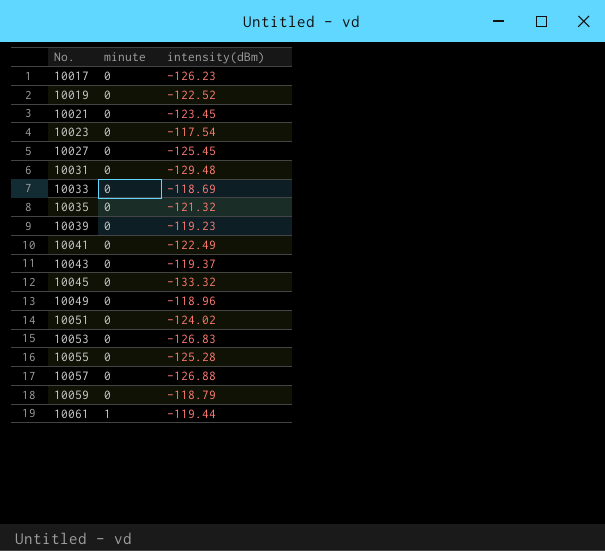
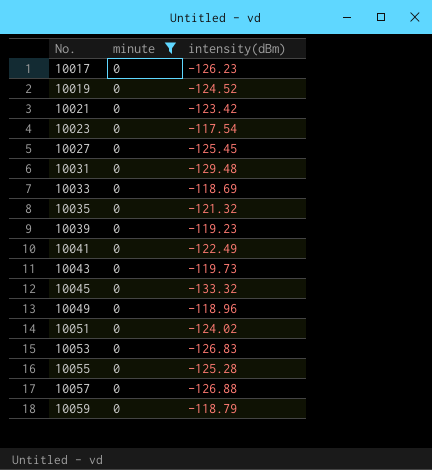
filter: none -> minute = 0
10019 | intensity(dBm): -122.52 -> -124.52
10021 | intensity(dBm): -123.45 -> -123.42
10043 | intensity(dBm): -119.37 -> -119.73

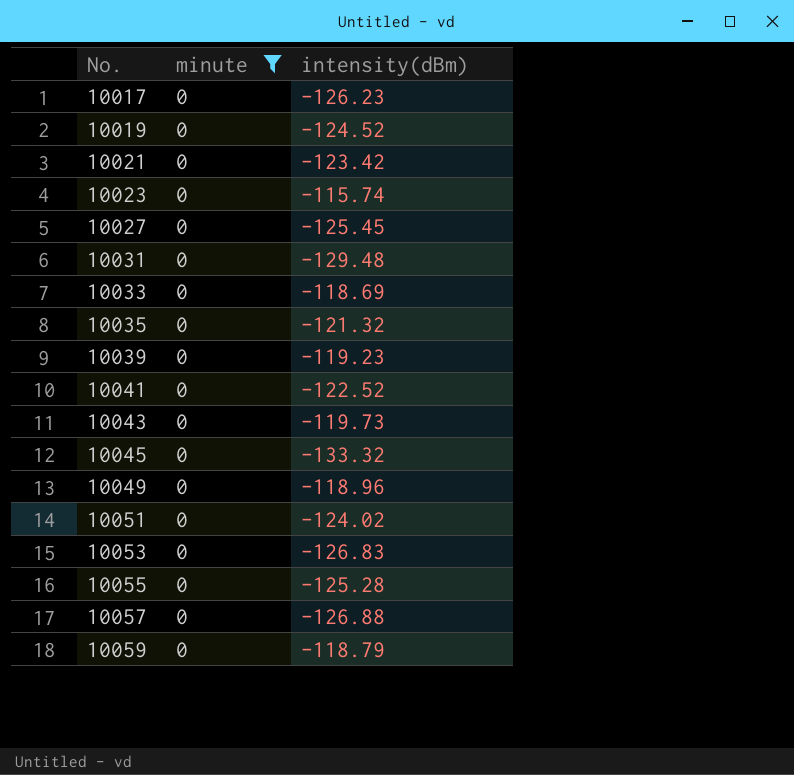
10023 | intensity(dBm): -117.54 -> -115.74
10041 | intensity(dBm): -122.49 -> -122.52

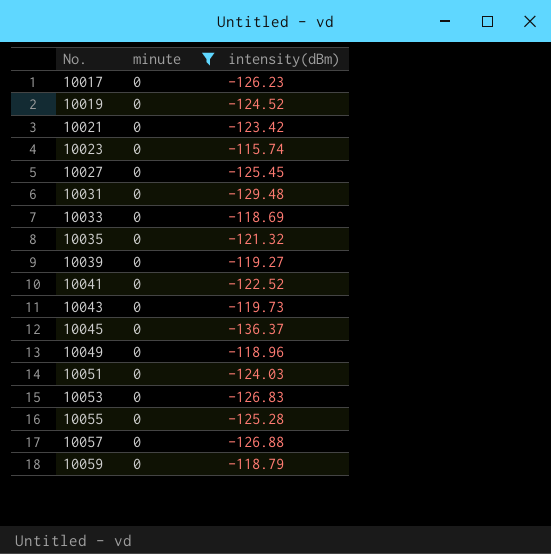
10039 | intensity(dBm): -119.23 -> -119.27
10045 | intensity(dBm): -133.32 -> -136.37
10051 | intensity(dBm): -124.02 -> -124.03

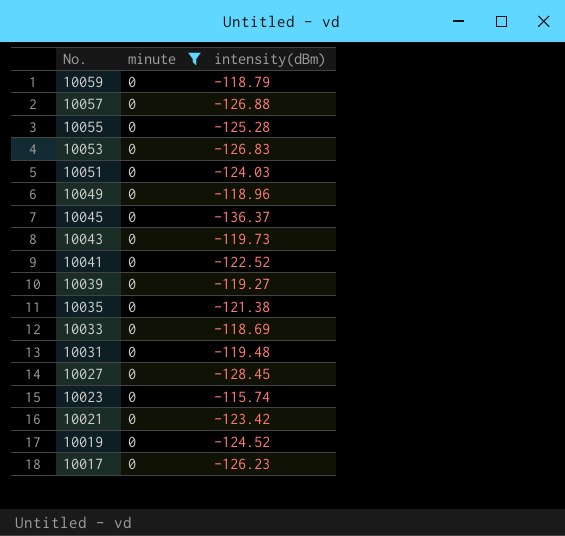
row order: No. ascending -> No. descending
10035 | intensity(dBm): -121.32 -> -121.38
10031 | intensity(dBm): -129.48 -> -119.48
10027 | intensity(dBm): -125.45 -> -128.45

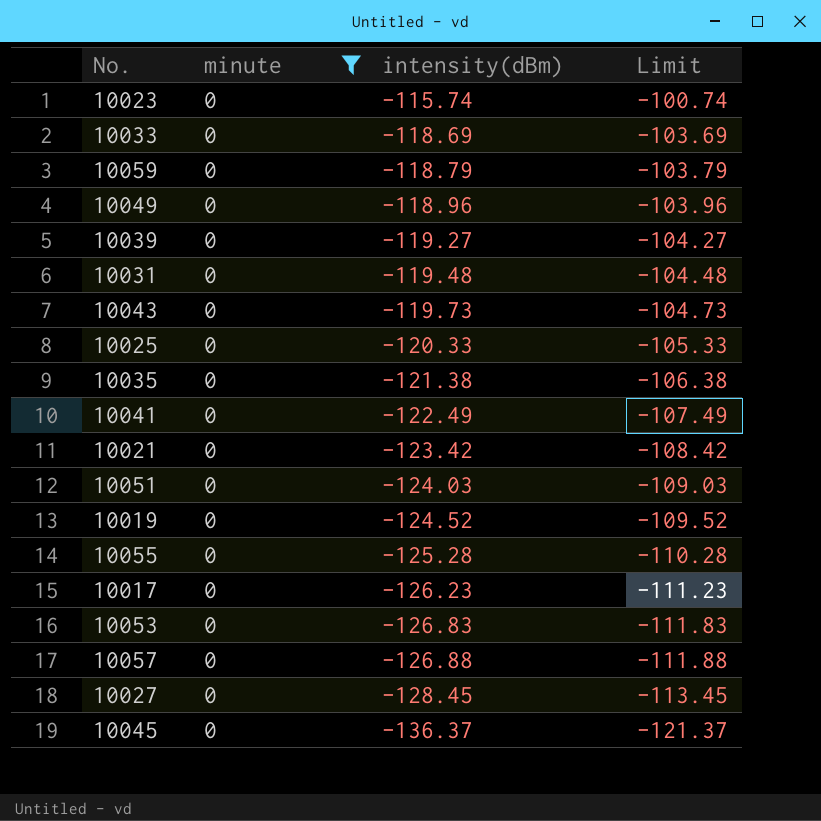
row order: No. descending -> intensity(dBm) descending
column Limit | formula: none -> [intensity(dBm)] + 15
row 10025: none -> 0 | -120.33 | -105.33
10041 | intensity(dBm): -122.52 -> -122.49

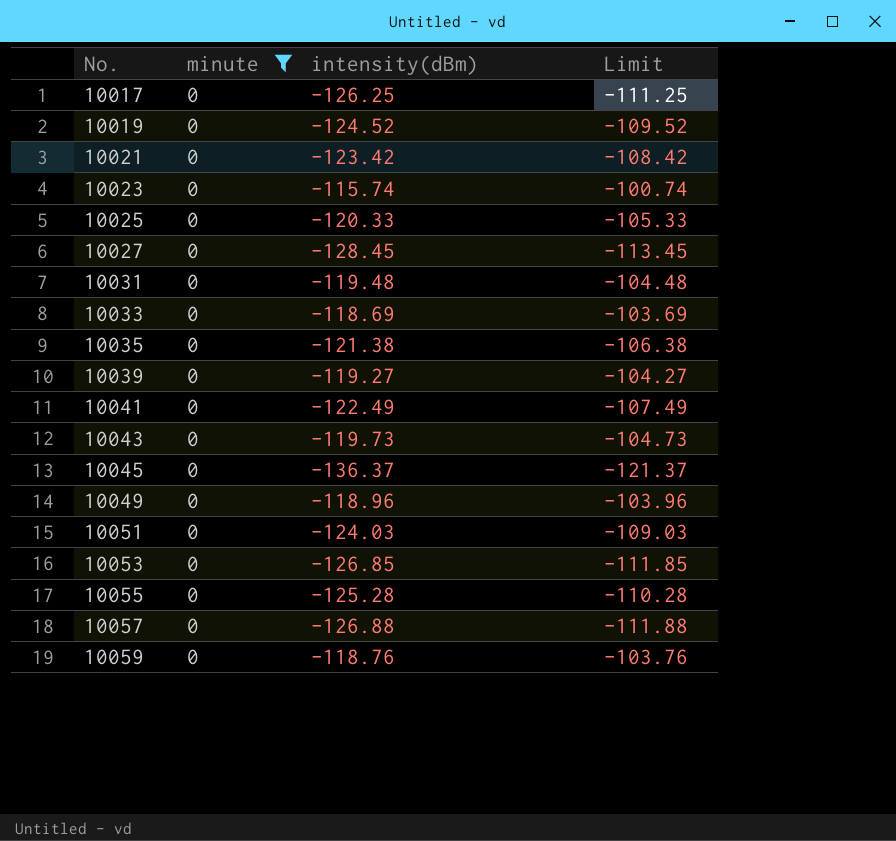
row order: intensity(dBm) descending -> No. ascending
10017 | intensity(dBm): -126.23 -> -126.25
10017 | Limit: -111.23 -> -111.25
10053 | intensity(dBm): -126.83 -> -126.85
10053 | Limit: -111.83 -> -111.85
10059 | intensity(dBm): -118.79 -> -118.76
10059 | Limit: -103.79 -> -103.76

